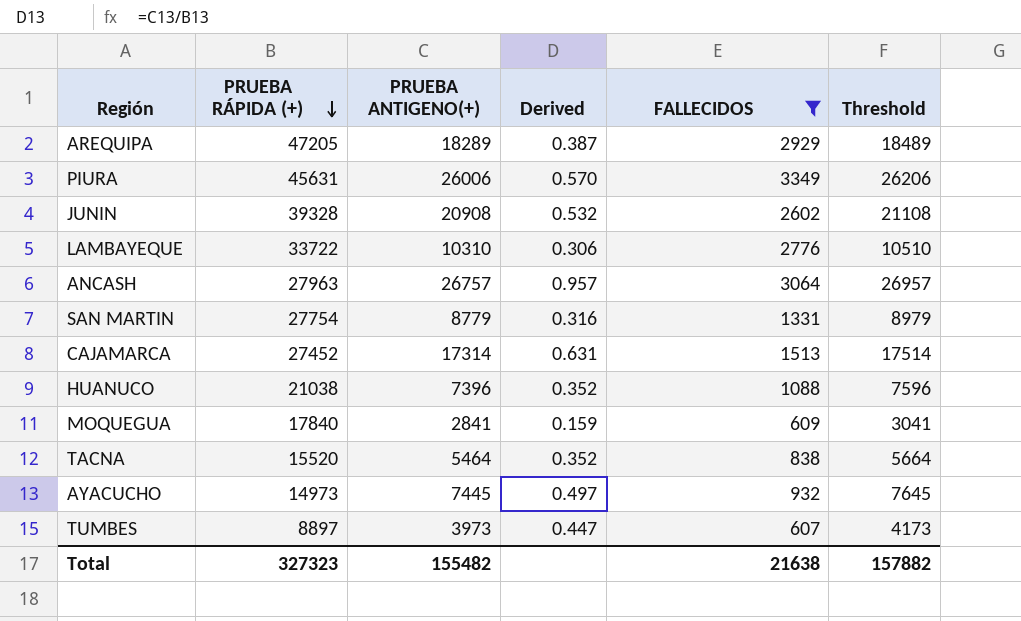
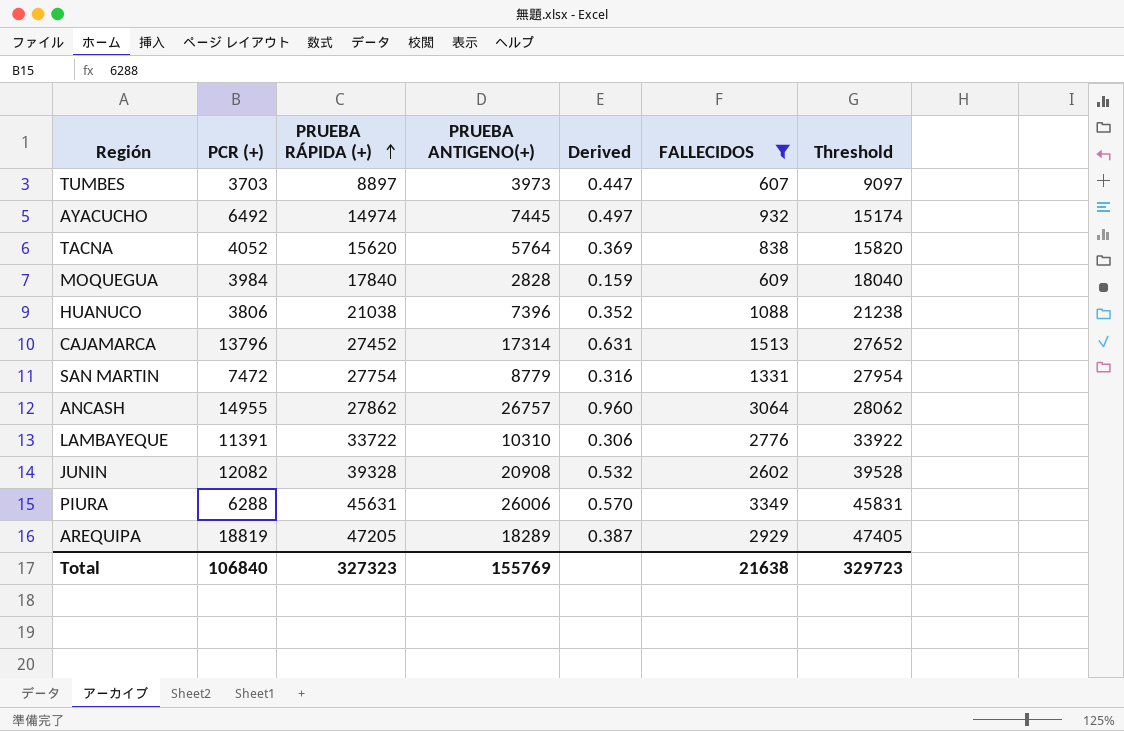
row order: PRUEBA RÁPIDA (+) descending -> PRUEBA RÁPIDA (+) ascending
column PCR (+) | position: none -> 2
column Threshold | formula: [PRUEBA ANTIGENO(+)] + 200 -> [PRUEBA RÁPIDA (+)] + 200
AYACUCHO | PRUEBA RÁPIDA (+): 14973 -> 14974
TACNA | PRUEBA RÁPIDA (+): 15520 -> 15620
TACNA | PRUEBA ANTIGENO(+): 5464 -> 5764
TACNA | Derived: 0.352 -> 0.369
MOQUEGUA | PRUEBA ANTIGENO(+): 2841 -> 2828
ANCASH | PRUEBA RÁPIDA (+): 27963 -> 27862
ANCASH | Derived: 0.957 -> 0.960
Total | PRUEBA ANTIGENO(+): 155482 -> 155769
Total | Threshold: 157882 -> 329723

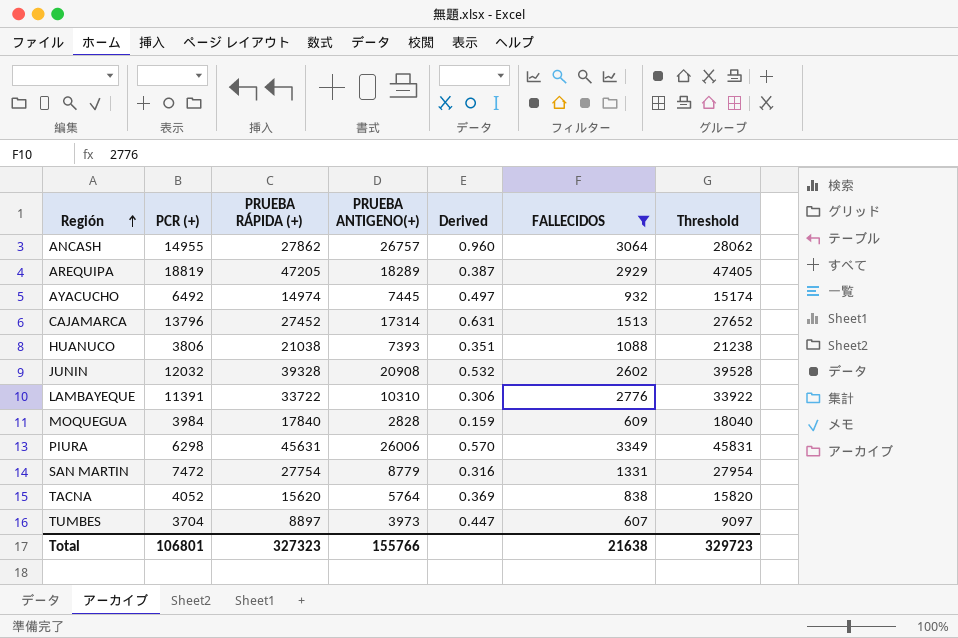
row order: PRUEBA RÁPIDA (+) ascending -> Región ascending
HUANUCO | PRUEBA ANTIGENO(+): 7396 -> 7393
HUANUCO | Derived: 0.352 -> 0.351
JUNIN | PCR (+): 12082 -> 12032
PIURA | PCR (+): 6288 -> 6298
TUMBES | PCR (+): 3703 -> 3704
Total | PCR (+): 106840 -> 106801
Total | PRUEBA ANTIGENO(+): 155769 -> 155766

